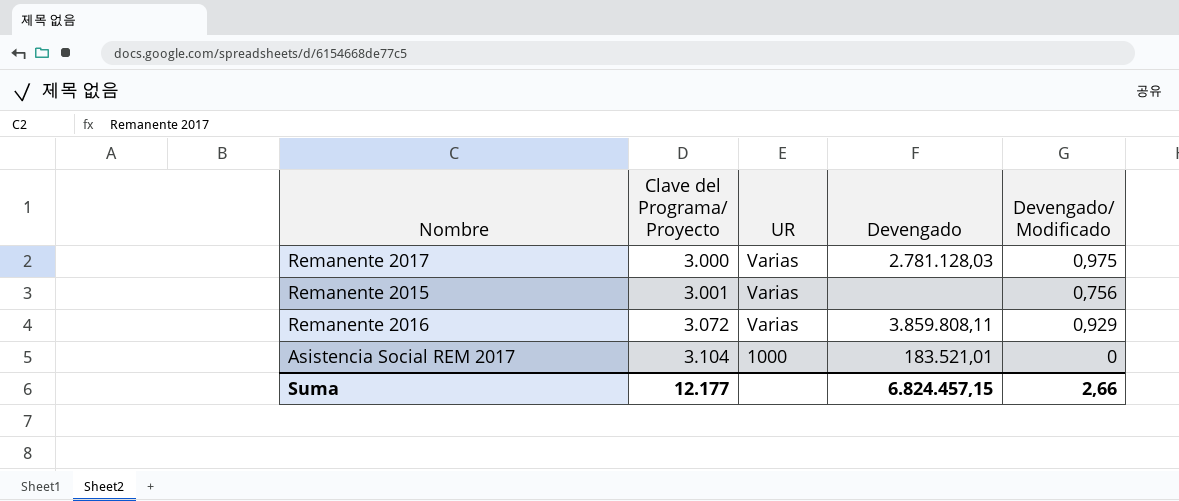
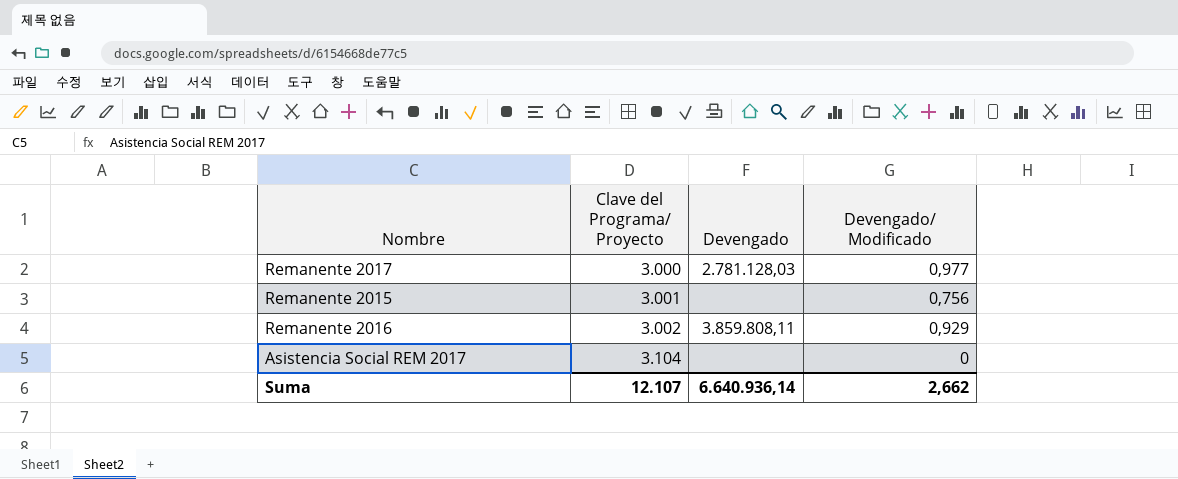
column UR | position: 3 -> none
Remanente 2017 | Devengado/ Modificado: 0,975 -> 0,977
Remanente 2016 | Clave del Programa/ Proyecto: 3.072 -> 3.002
Asistencia Social REM 2017 | Devengado: 183.521,01 -> none
Suma | Clave del Programa/ Proyecto: 12.177 -> 12.107
Suma | Devengado: 6.824.457,15 -> 6.640.936,14
Suma | Devengado/ Modificado: 2,66 -> 2,662

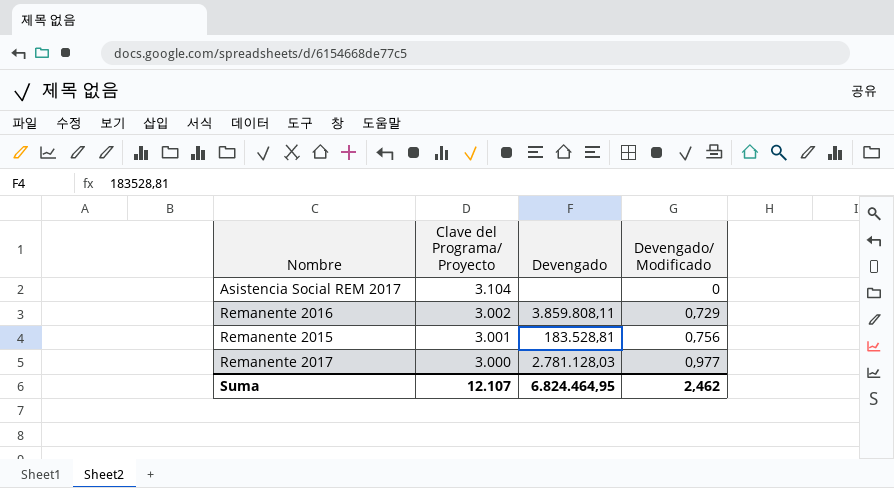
row order: Clave del Programa/ Proyecto ascending -> Clave del Programa/ Proyecto descending
Remanente 2016 | Devengado/ Modificado: 0,929 -> 0,729
Remanente 2015 | Devengado: none -> 183.528,81
Suma | Devengado: 6.640.936,14 -> 6.824.464,95
Suma | Devengado/ Modificado: 2,662 -> 2,462

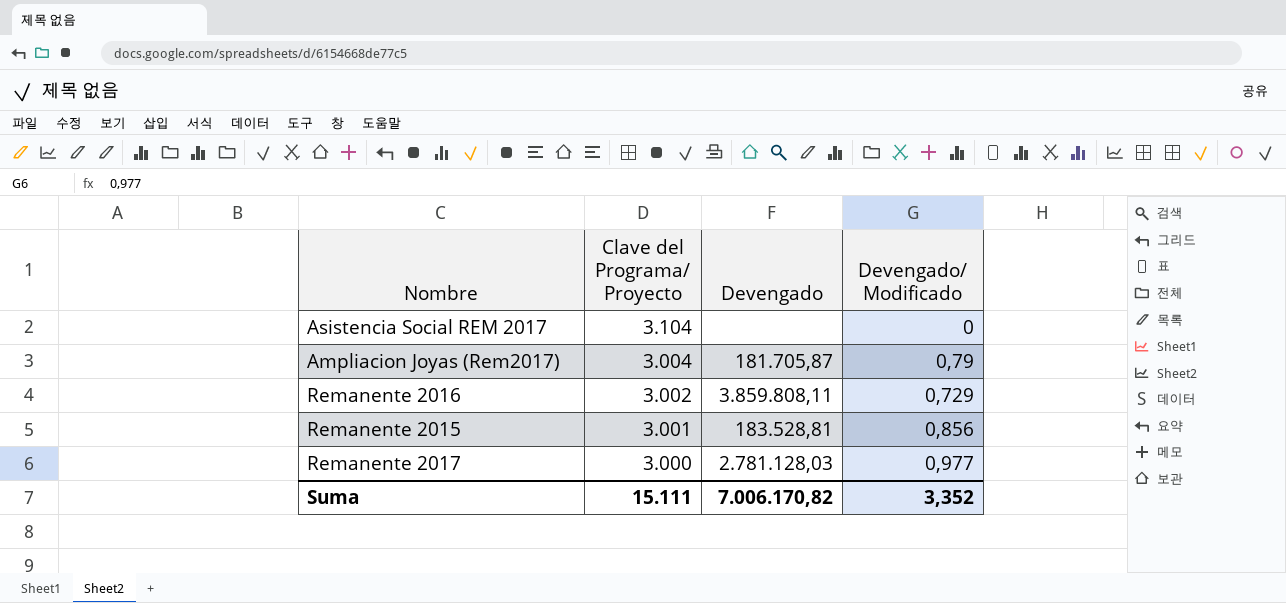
row Ampliacion Joyas (Rem2017): none -> 3.004 | 181.705,87 | 0,79
Remanente 2015 | Devengado/ Modificado: 0,756 -> 0,856
Suma | Clave del Programa/ Proyecto: 12.107 -> 15.111
Suma | Devengado: 6.824.464,95 -> 7.006.170,82
Suma | Devengado/ Modificado: 2,462 -> 3,352

